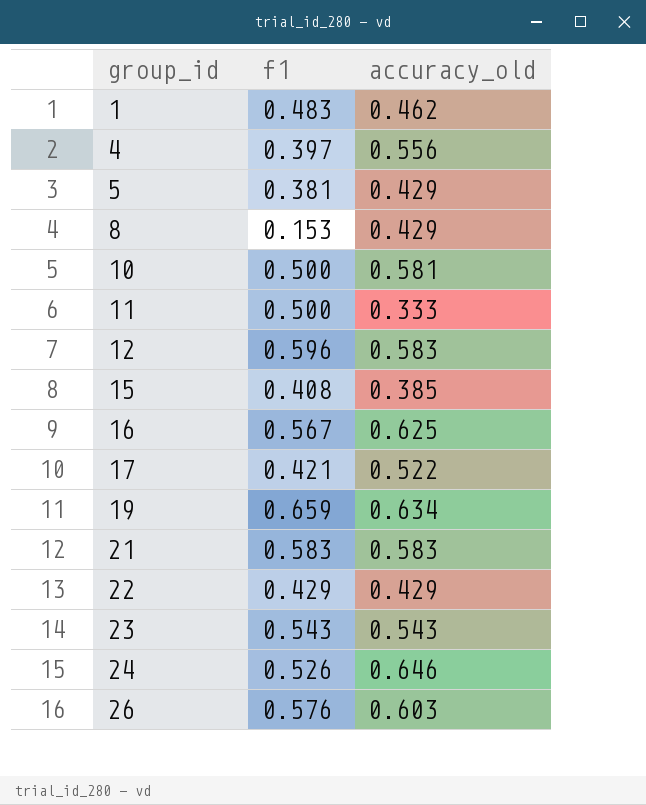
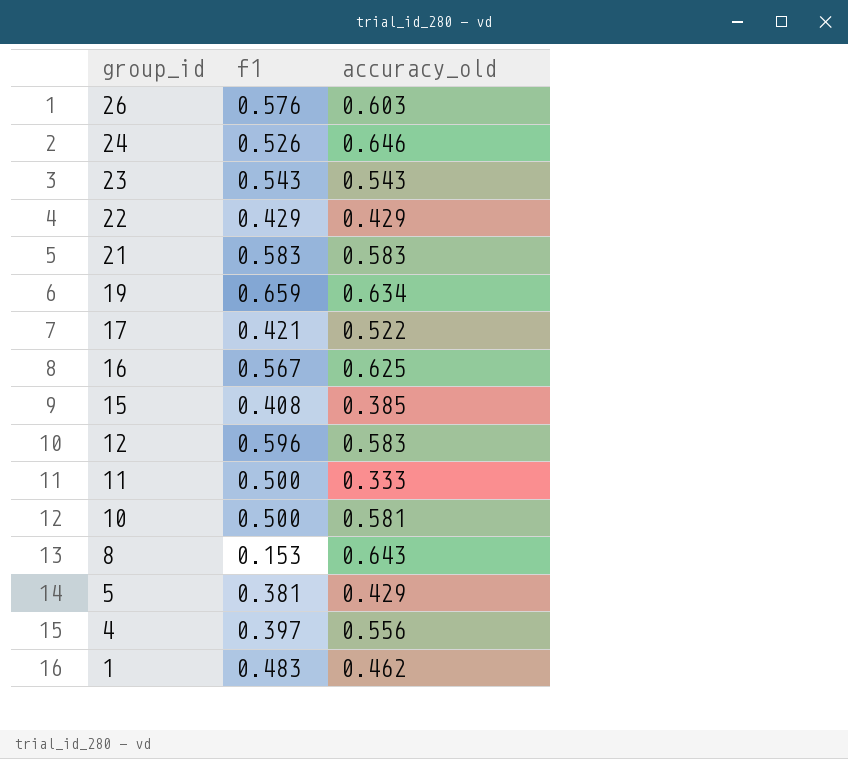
row order: group_id ascending -> group_id descending
8 | accuracy_old: 0.429 -> 0.643

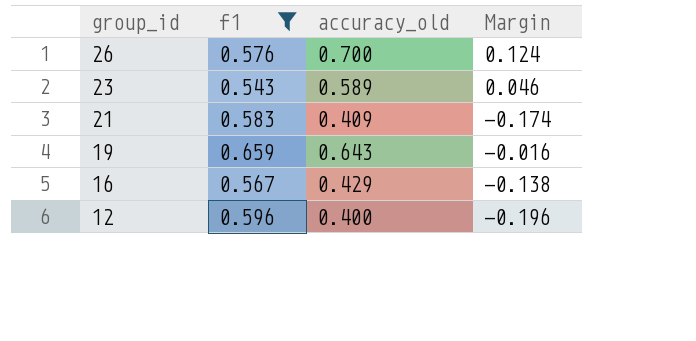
filter: none -> f1 >= 0.543
column Margin | formula: none -> [accuracy_old] - [f1]
26 | accuracy_old: 0.603 -> 0.700
23 | accuracy_old: 0.543 -> 0.589
21 | accuracy_old: 0.583 -> 0.409
19 | accuracy_old: 0.634 -> 0.643
16 | accuracy_old: 0.625 -> 0.429
12 | accuracy_old: 0.583 -> 0.400

